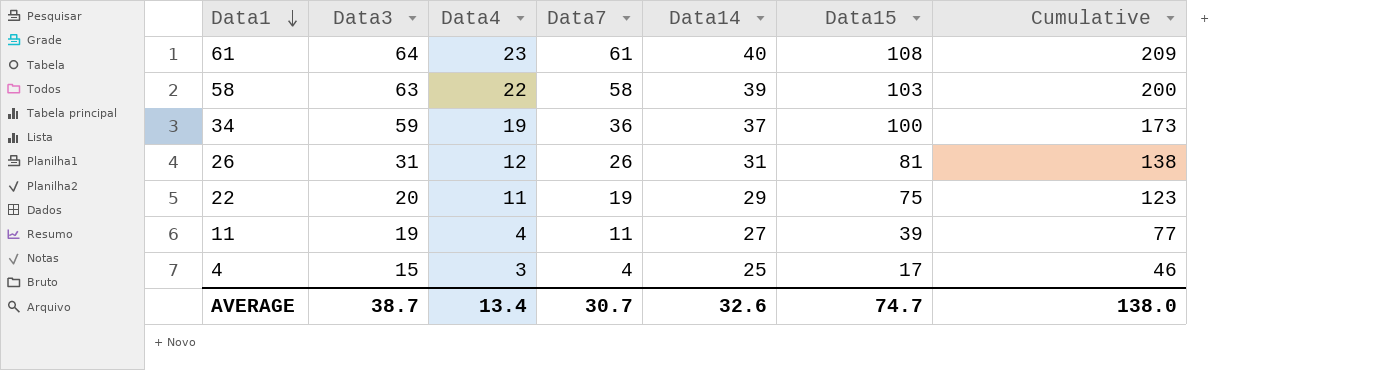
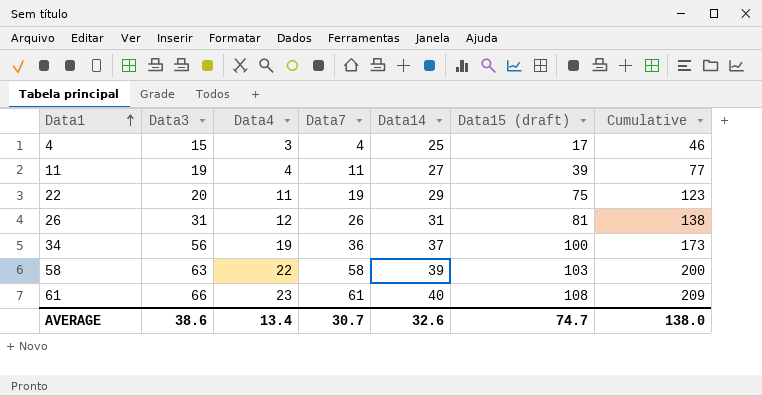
row order: Data1 descending -> Data1 ascending
column name: Data15 -> Data15 (draft)
34 | Data3: 59 -> 56
61 | Data3: 64 -> 66
AVERAGE | Data3: 38.7 -> 38.6

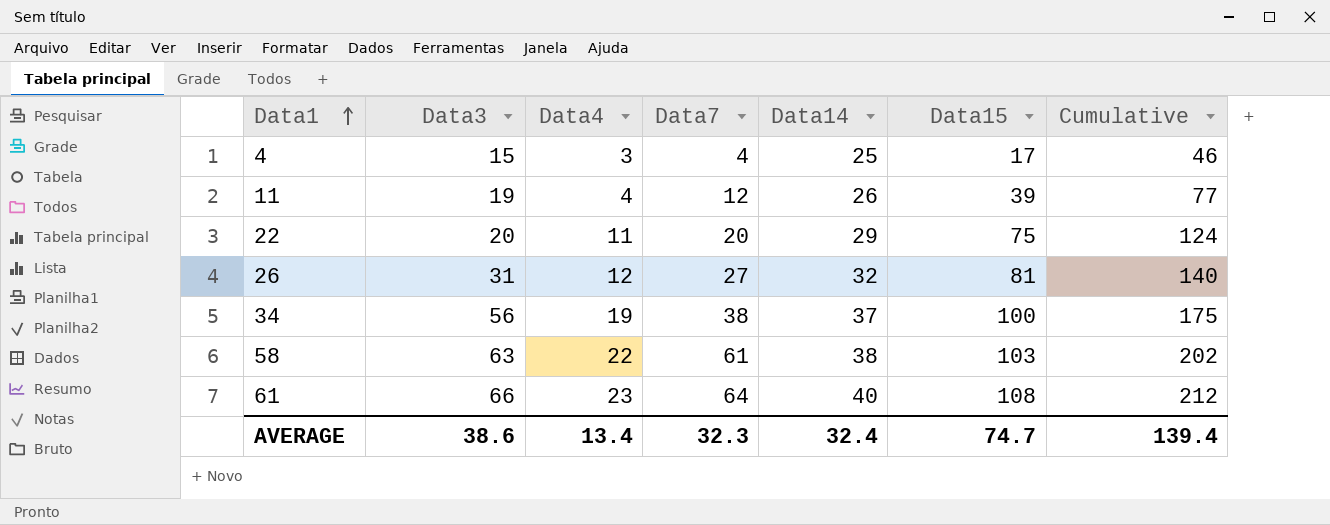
column name: Data15 (draft) -> Data15
11 | Data7: 11 -> 12
11 | Data14: 27 -> 26
22 | Data7: 19 -> 20
22 | Cumulative: 123 -> 124
26 | Data7: 26 -> 27
26 | Data14: 31 -> 32
26 | Cumulative: 138 -> 140
34 | Data7: 36 -> 38
34 | Cumulative: 173 -> 175
58 | Data7: 58 -> 61
58 | Data14: 39 -> 38
58 | Cumulative: 200 -> 202
61 | Data7: 61 -> 64
61 | Cumulative: 209 -> 212
AVERAGE | Data7: 30.7 -> 32.3
AVERAGE | Data14: 32.6 -> 32.4
AVERAGE | Cumulative: 138.0 -> 139.4

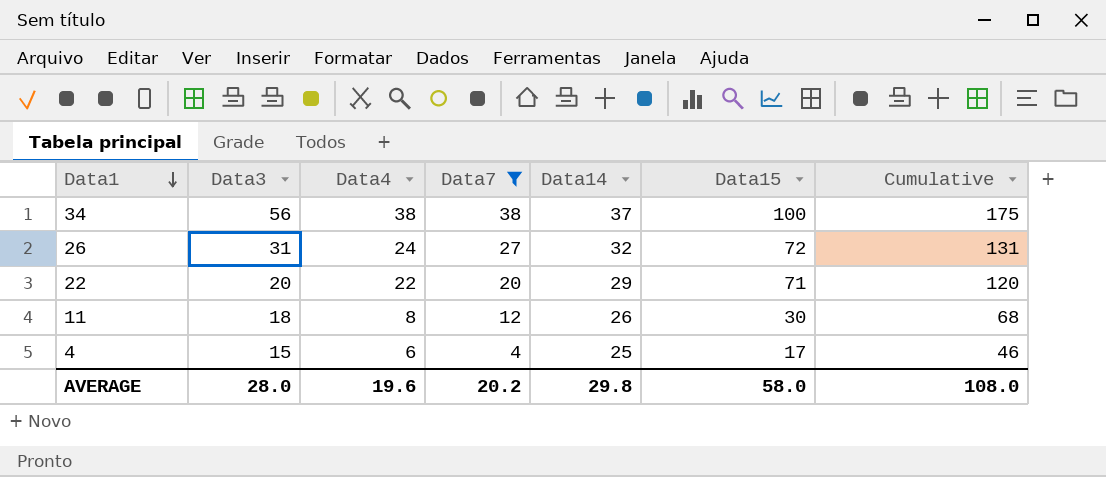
filter: none -> Data7 <= 38
row order: Data1 ascending -> Data1 descending
34 | Data4: 19 -> 38
26 | Data4: 12 -> 24
26 | Data15: 81 -> 72
26 | Cumulative: 140 -> 131
22 | Data4: 11 -> 22
22 | Data15: 75 -> 71
22 | Cumulative: 124 -> 120
11 | Data3: 19 -> 18
11 | Data4: 4 -> 8
11 | Data15: 39 -> 30
11 | Cumulative: 77 -> 68
4 | Data4: 3 -> 6
AVERAGE | Data3: 38.6 -> 28.0
AVERAGE | Data4: 13.4 -> 19.6
AVERAGE | Data7: 32.3 -> 20.2
AVERAGE | Data14: 32.4 -> 29.8
AVERAGE | Data15: 74.7 -> 58.0
AVERAGE | Cumulative: 139.4 -> 108.0

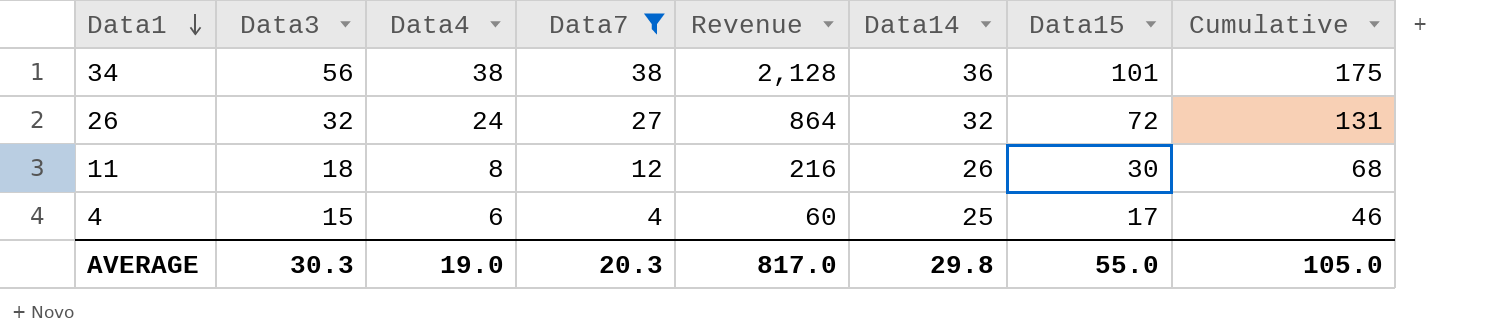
column Revenue | formula: none -> [Data3] * [Data7]
row 22: 20 | 22 | 20 | 29 | 71 | 120 -> none
34 | Data14: 37 -> 36
34 | Data15: 100 -> 101
26 | Data3: 31 -> 32
AVERAGE | Data3: 28.0 -> 30.3
AVERAGE | Data4: 19.6 -> 19.0
AVERAGE | Data7: 20.2 -> 20.3
AVERAGE | Data15: 58.0 -> 55.0
AVERAGE | Cumulative: 108.0 -> 105.0

